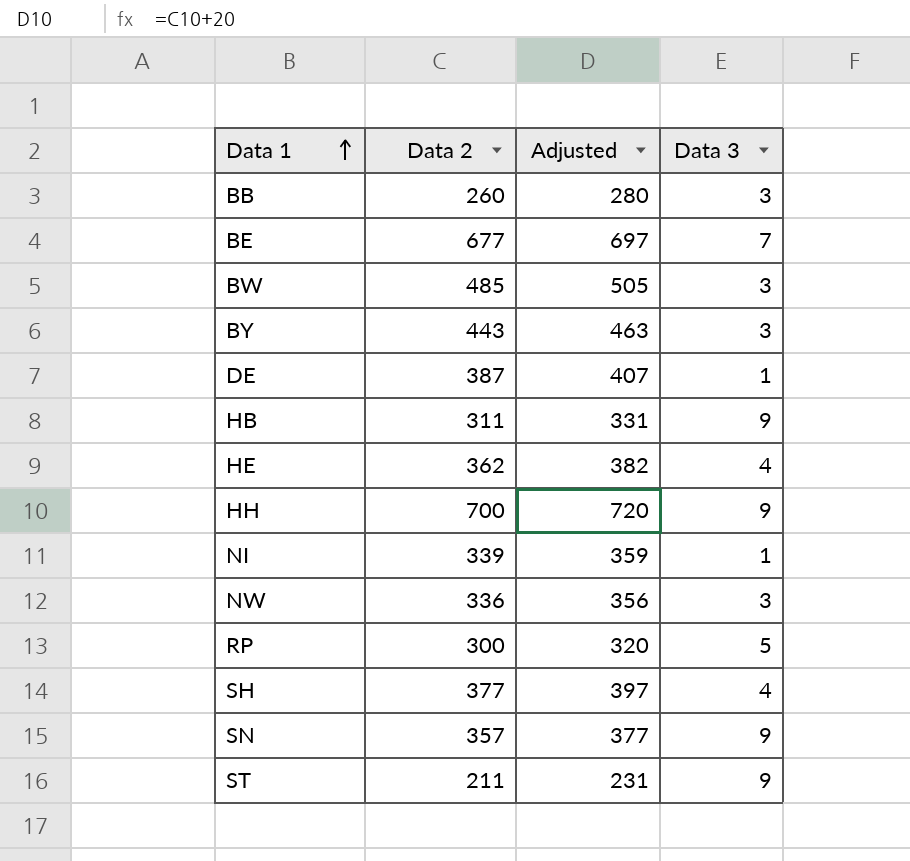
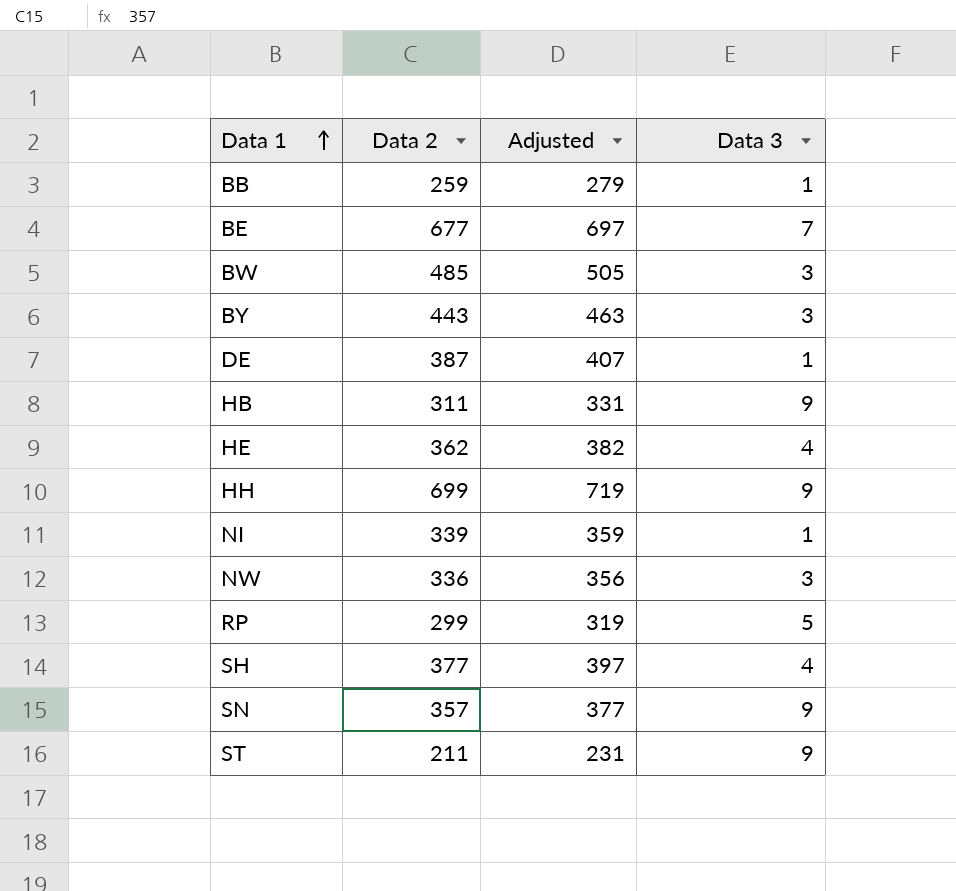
BB | Data 2: 260 -> 259
BB | Adjusted: 280 -> 279
BB | Data 3: 3 -> 1
HH | Data 2: 700 -> 699
HH | Adjusted: 720 -> 719
RP | Data 2: 300 -> 299
RP | Adjusted: 320 -> 319

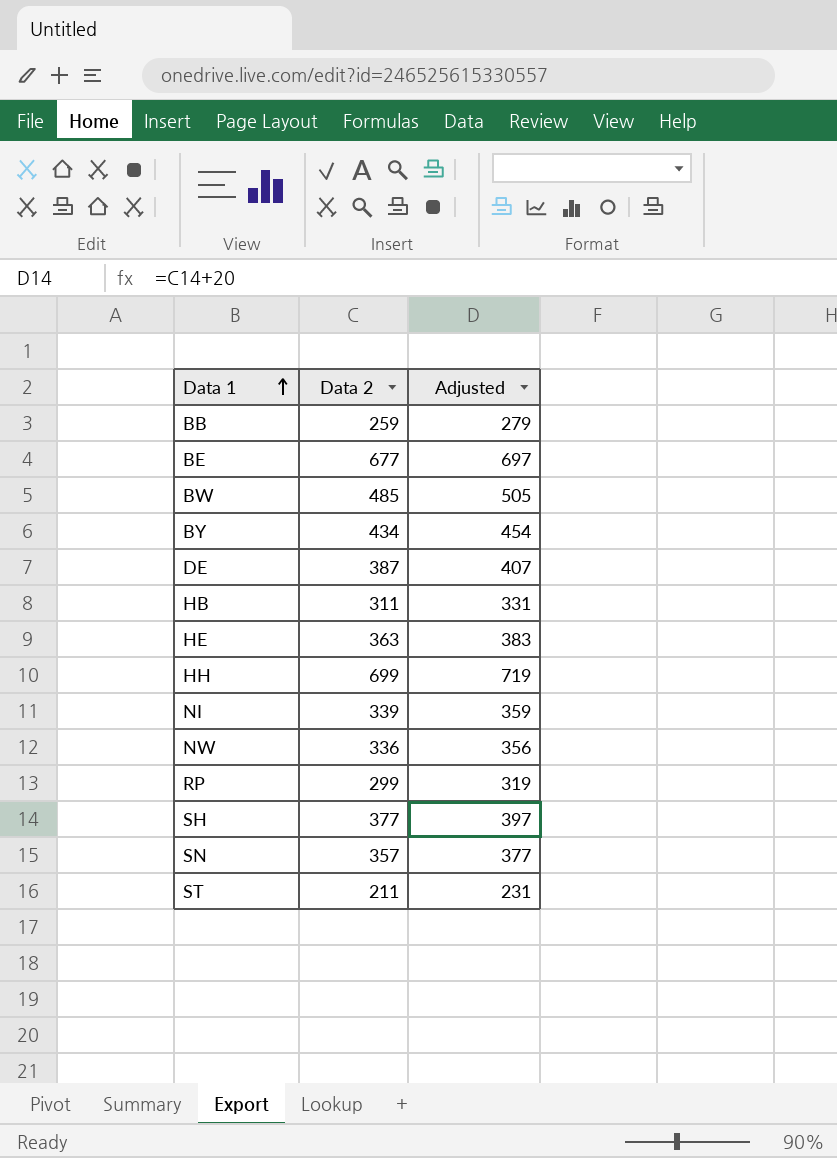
column Data 3 | position: 4 -> none
BY | Data 2: 443 -> 434
BY | Adjusted: 463 -> 454
HE | Data 2: 362 -> 363
HE | Adjusted: 382 -> 383

